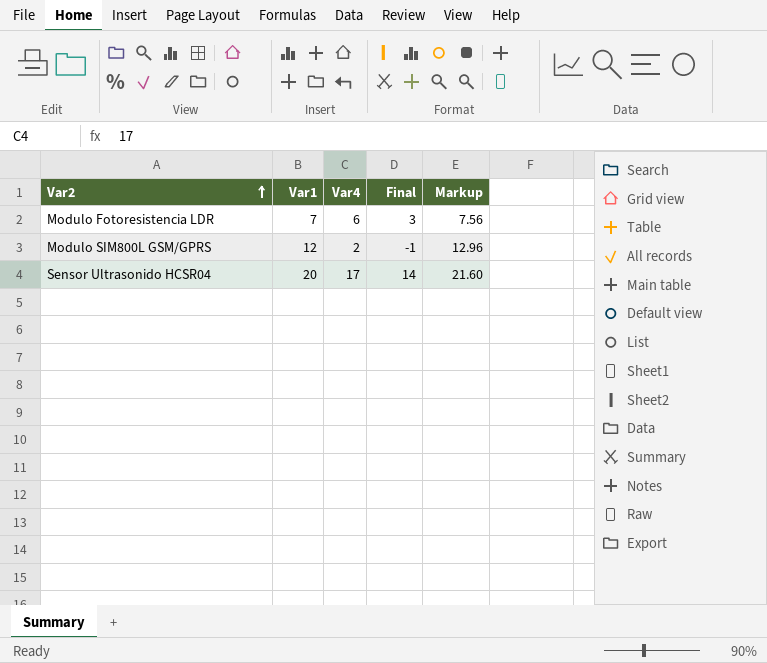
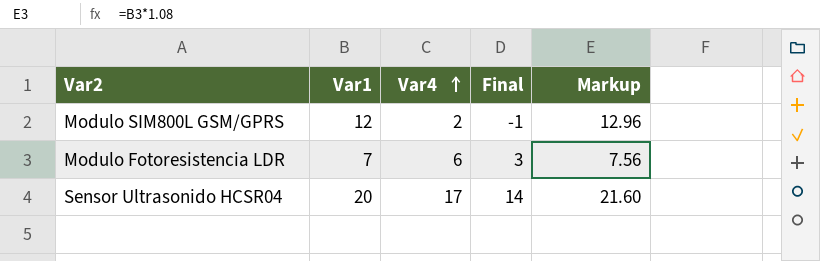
row order: Var2 ascending -> Var4 ascending

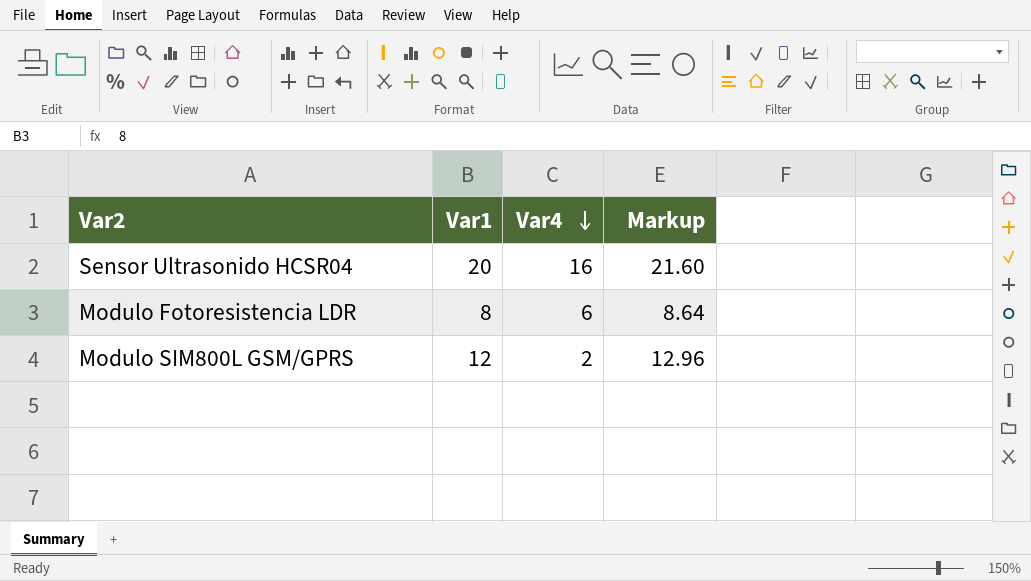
row order: Var4 ascending -> Var4 descending
column Final | formula: [Var4] - 3 -> none
Sensor Ultrasonido HCSR04 | Var4: 17 -> 16
Modulo Fotoresistencia LDR | Var1: 7 -> 8
Modulo Fotoresistencia LDR | Markup: 7.56 -> 8.64

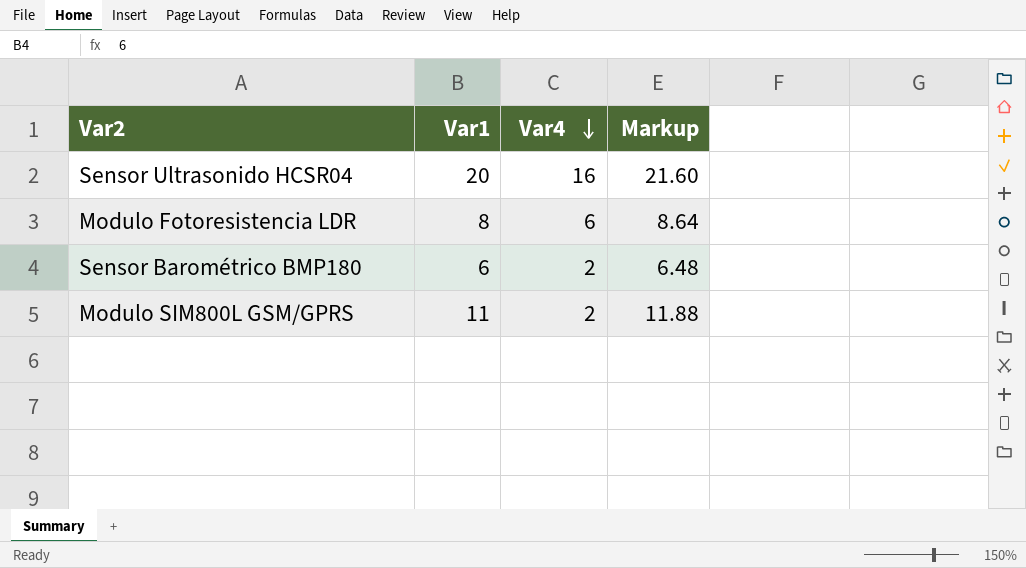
row Sensor Barométrico BMP180: none -> 6 | 2 | 6.48
Modulo SIM800L GSM/GPRS | Var1: 12 -> 11
Modulo SIM800L GSM/GPRS | Markup: 12.96 -> 11.88

